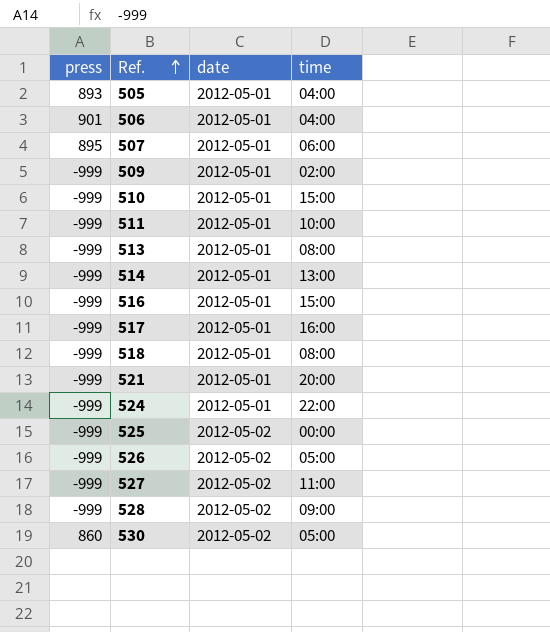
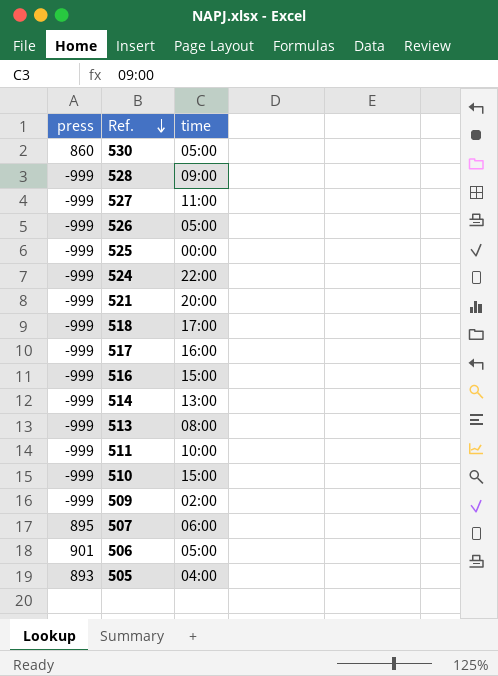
row order: Ref. ascending -> Ref. descending
column date | position: 3 -> none
518 | time: 08:00 -> 17:00
506 | time: 04:00 -> 05:00

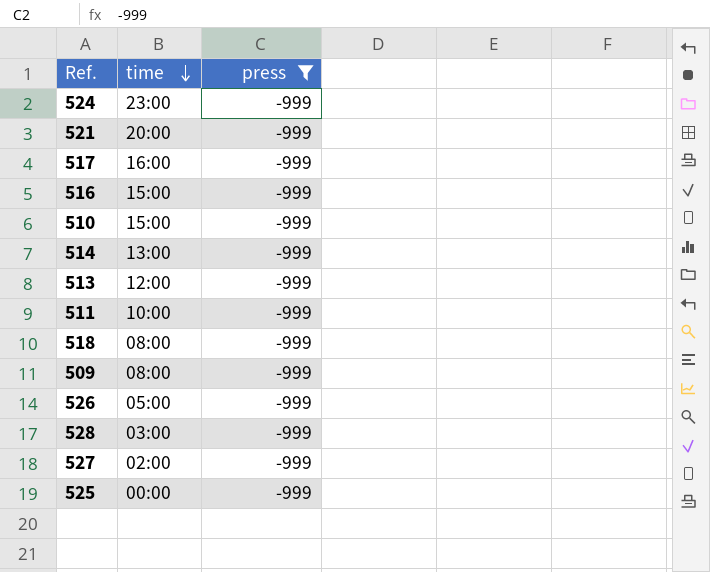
filter: none -> press = -999
row order: Ref. descending -> time descending
column press | position: 1 -> 3
524 | time: 22:00 -> 23:00
513 | time: 08:00 -> 12:00
518 | time: 17:00 -> 08:00
509 | time: 02:00 -> 08:00
528 | time: 09:00 -> 03:00
527 | time: 11:00 -> 02:00

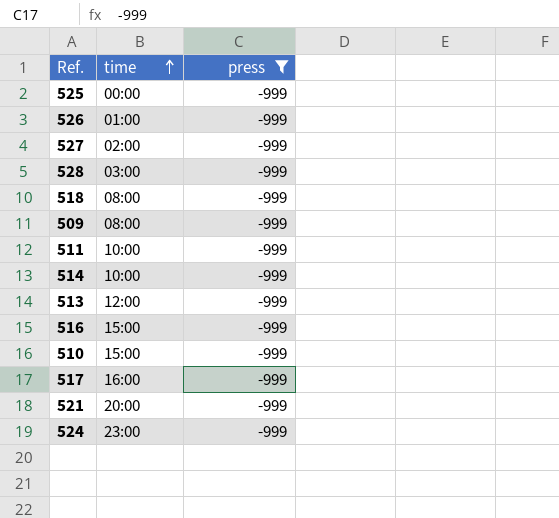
row order: time descending -> time ascending
526 | time: 05:00 -> 01:00
514 | time: 13:00 -> 10:00

